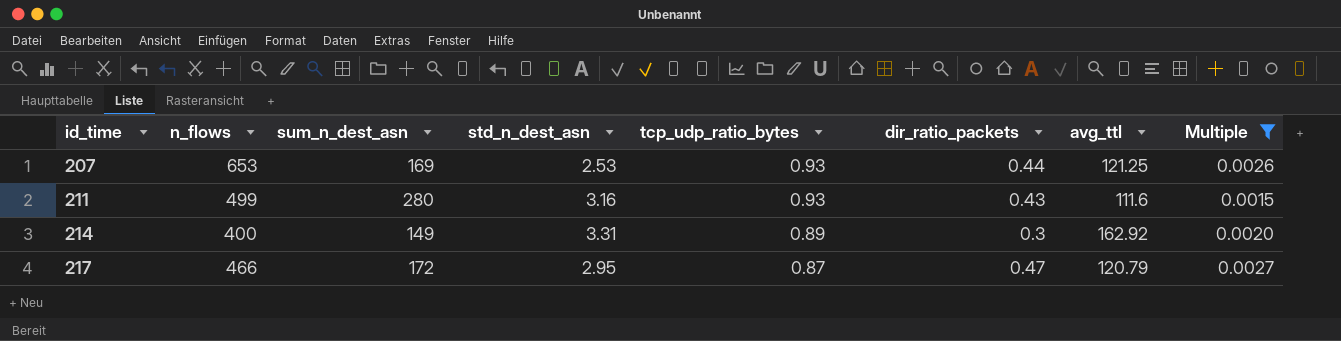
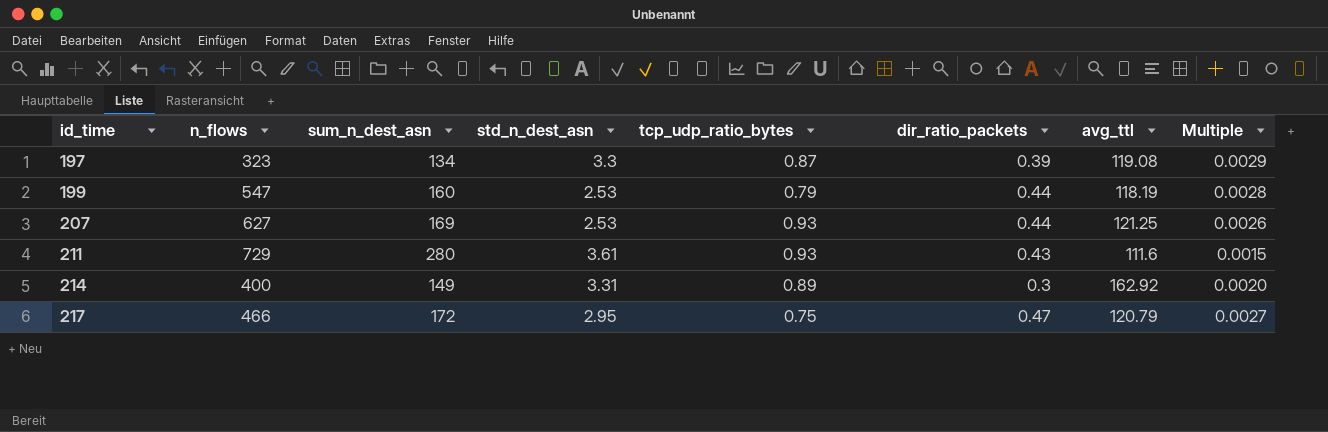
filter: Multiple <= 0.0027 -> none
207 | n_flows: 653 -> 627
211 | n_flows: 499 -> 729
211 | std_n_dest_asn: 3.16 -> 3.61
217 | tcp_udp_ratio_bytes: 0.87 -> 0.75

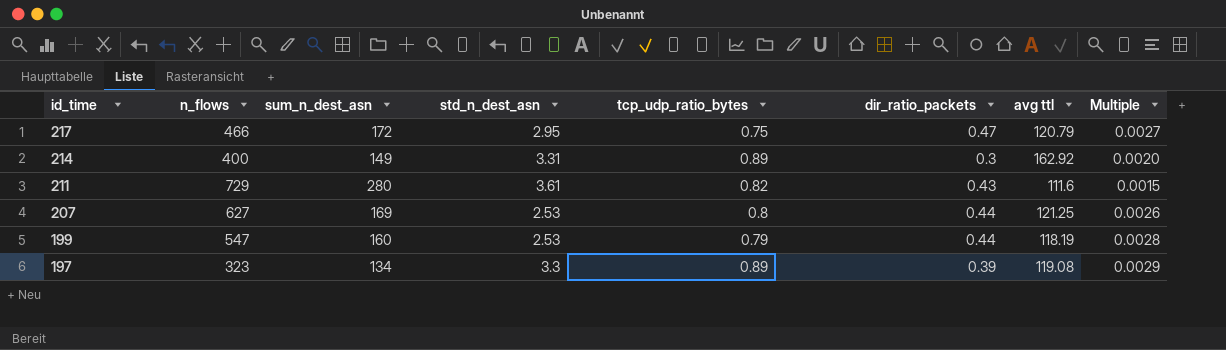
row order: id_time ascending -> id_time descending
column name: avg_ttl -> avg ttl
211 | tcp_udp_ratio_bytes: 0.93 -> 0.82
207 | tcp_udp_ratio_bytes: 0.93 -> 0.8
197 | tcp_udp_ratio_bytes: 0.87 -> 0.89

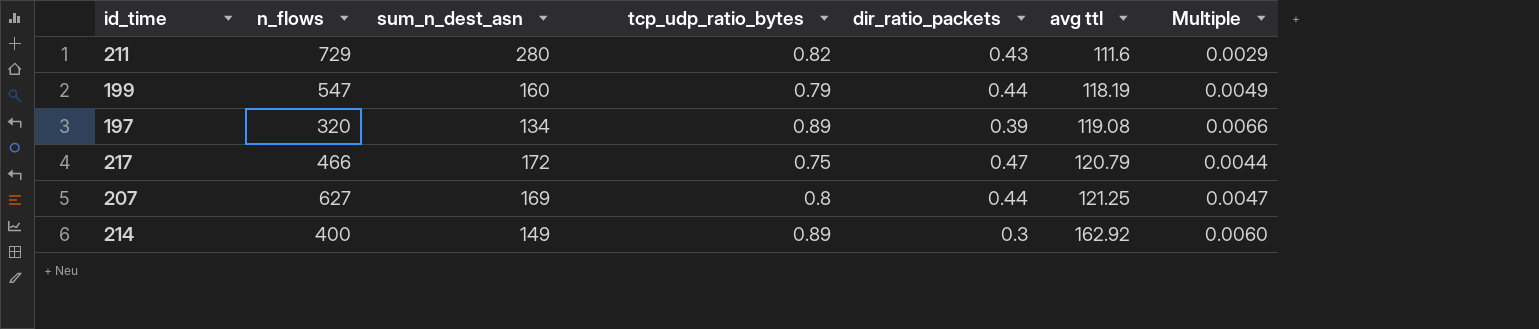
row order: id_time descending -> avg ttl ascending
column std_n_dest_asn | position: 4 -> none
column Multiple | formula: [dir_ratio_packets] / [sum_n_dest_asn] -> [tcp_udp_ratio_bytes] / [sum_n_dest_asn]
197 | n_flows: 323 -> 320

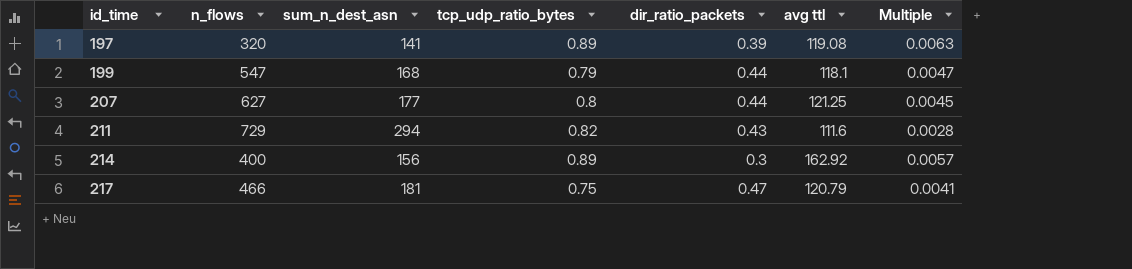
row order: avg ttl ascending -> id_time ascending
197 | sum_n_dest_asn: 134 -> 141
197 | Multiple: 0.0066 -> 0.0063
199 | sum_n_dest_asn: 160 -> 168
199 | avg ttl: 118.19 -> 118.1
199 | Multiple: 0.0049 -> 0.0047
207 | sum_n_dest_asn: 169 -> 177
207 | Multiple: 0.0047 -> 0.0045
211 | sum_n_dest_asn: 280 -> 294
211 | Multiple: 0.0029 -> 0.0028
214 | sum_n_dest_asn: 149 -> 156
214 | Multiple: 0.0060 -> 0.0057
217 | sum_n_dest_asn: 172 -> 181
217 | Multiple: 0.0044 -> 0.0041

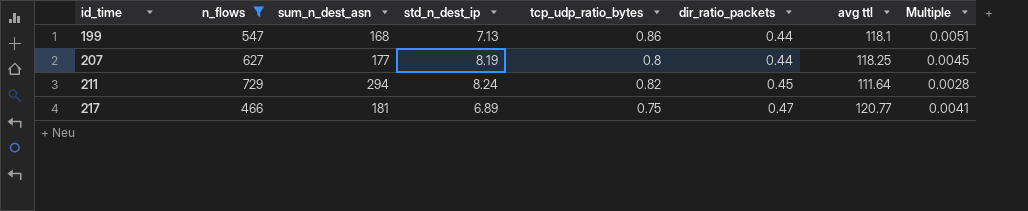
filter: none -> n_flows >= 466
column std_n_dest_ip | position: none -> 4
199 | tcp_udp_ratio_bytes: 0.79 -> 0.86
199 | Multiple: 0.0047 -> 0.0051
207 | avg ttl: 121.25 -> 118.25
211 | dir_ratio_packets: 0.43 -> 0.45
211 | avg ttl: 111.6 -> 111.64
217 | avg ttl: 120.79 -> 120.77

